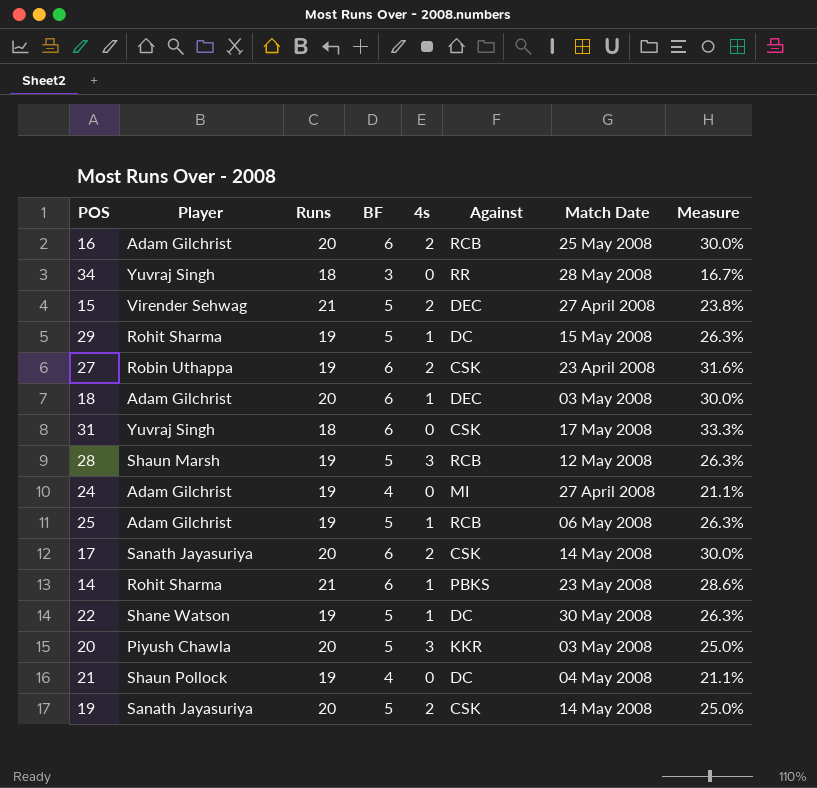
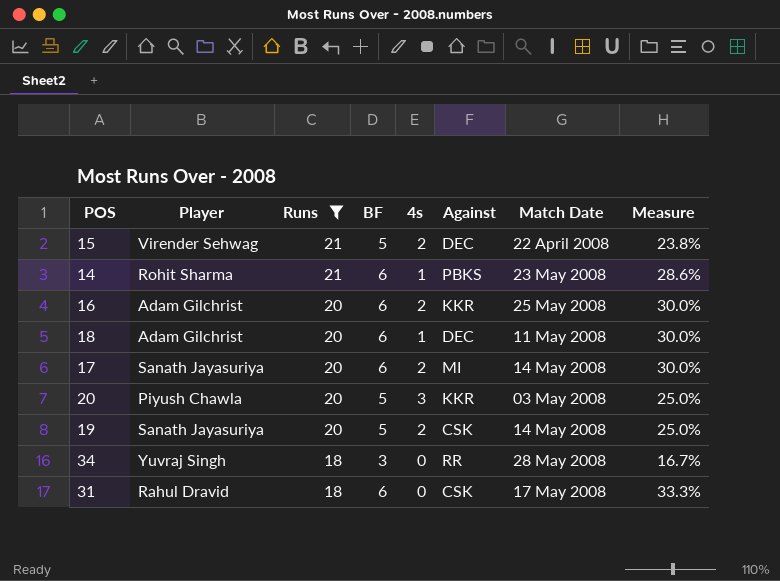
filter: none -> Runs != 19
row order: none -> Runs descending
15 | Match Date: 27 April 2008 -> 22 April 2008
16 | Against: RCB -> KKR
18 | Match Date: 03 May 2008 -> 11 May 2008
17 | Against: CSK -> MI
31 | Player: Yuvraj Singh -> Rahul Dravid

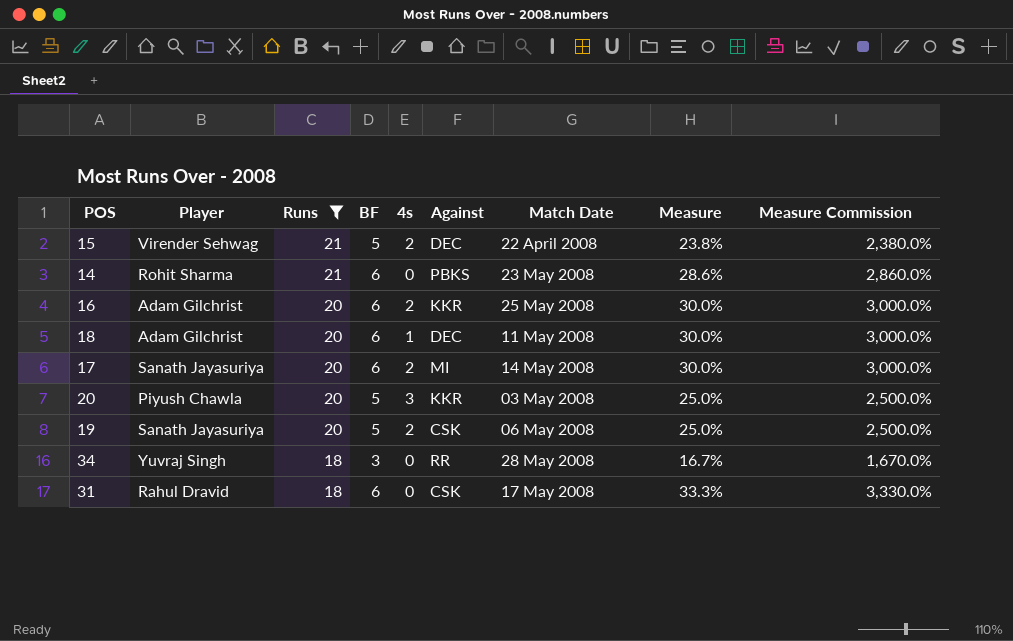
column Measure Commission | formula: none -> [Measure] * 100
14 | 4s: 1 -> 0
19 | Match Date: 14 May 2008 -> 06 May 2008

